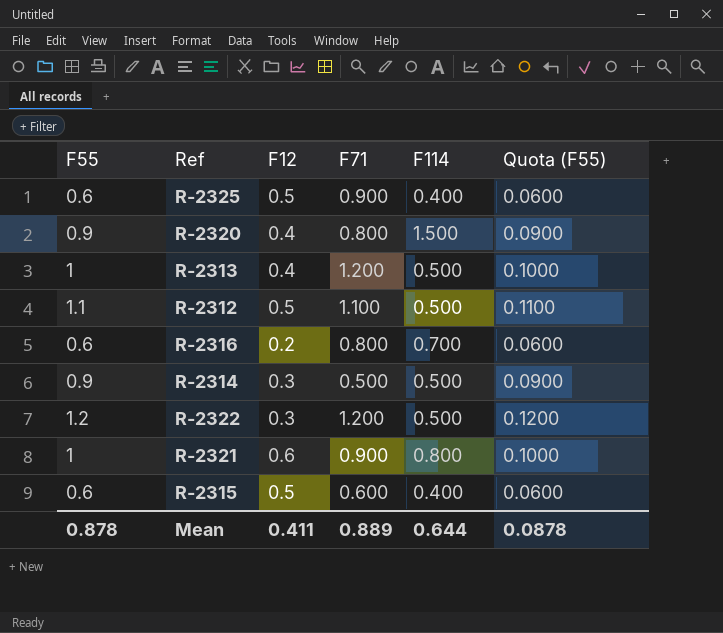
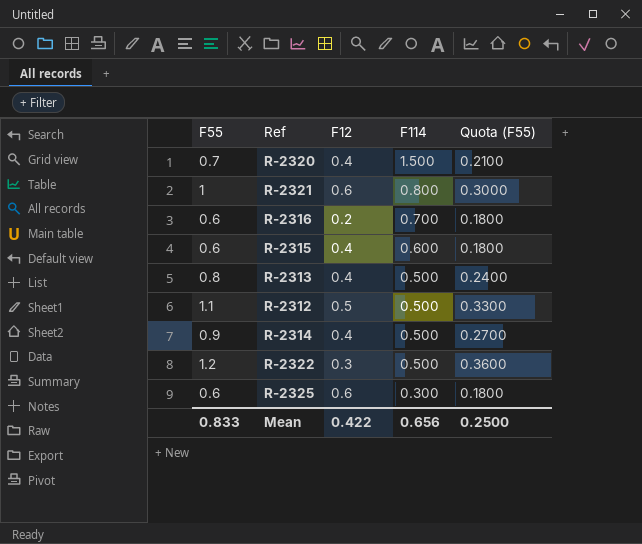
row order: none -> F114 descending
column F71 | position: 4 -> none
column Quota (F55) | formula: [F55] * 0.1 -> [F55] * 0.3
R-2320 | F55: 0.9 -> 0.7
R-2315 | F12: 0.5 -> 0.4
R-2315 | F114: 0.400 -> 0.600
R-2313 | F55: 1 -> 0.8
R-2314 | F12: 0.3 -> 0.4
R-2325 | F12: 0.5 -> 0.6
R-2325 | F114: 0.400 -> 0.300
Mean | F55: 0.878 -> 0.833
Mean | F12: 0.411 -> 0.422
Mean | F114: 0.644 -> 0.656
Mean | Quota (F55): 0.0878 -> 0.2500

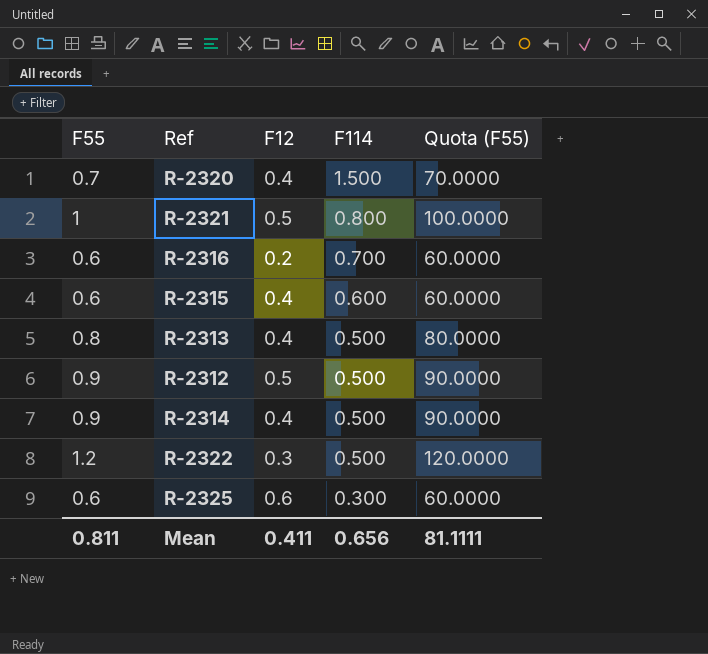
column Quota (F55) | formula: [F55] * 0.3 -> [F55] * 100
R-2321 | F12: 0.6 -> 0.5
R-2312 | F55: 1.1 -> 0.9
Mean | F55: 0.833 -> 0.811
Mean | F12: 0.422 -> 0.411
Mean | Quota (F55): 0.2500 -> 81.1111

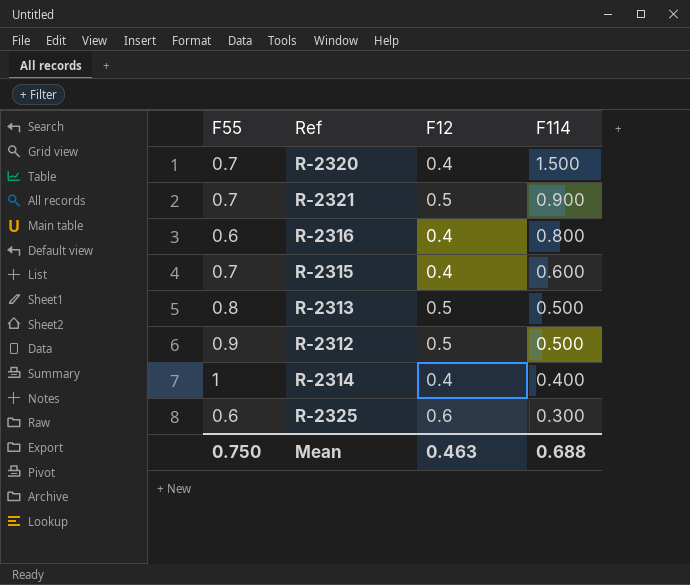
column Quota (F55) | formula: [F55] * 100 -> none
row R-2322: 1.2 | 0.3 | 0.500 | 120.0000 -> none
R-2321 | F55: 1 -> 0.7
R-2321 | F114: 0.800 -> 0.900
R-2316 | F12: 0.2 -> 0.4
R-2316 | F114: 0.700 -> 0.800
R-2315 | F55: 0.6 -> 0.7
R-2313 | F12: 0.4 -> 0.5
R-2314 | F55: 0.9 -> 1
R-2314 | F114: 0.500 -> 0.400
Mean | F55: 0.811 -> 0.750
Mean | F12: 0.411 -> 0.463
Mean | F114: 0.656 -> 0.688

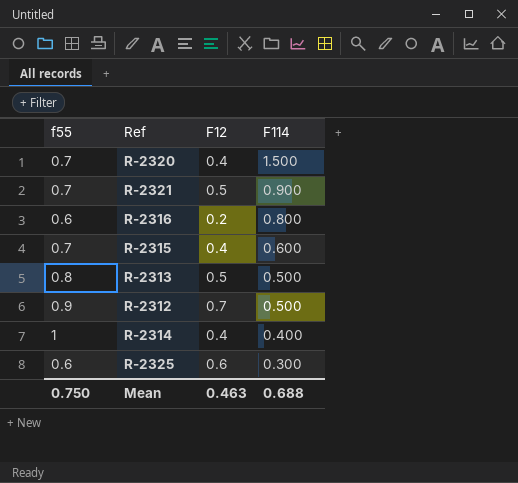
column name: F55 -> f55
R-2316 | F12: 0.4 -> 0.2
R-2312 | F12: 0.5 -> 0.7

